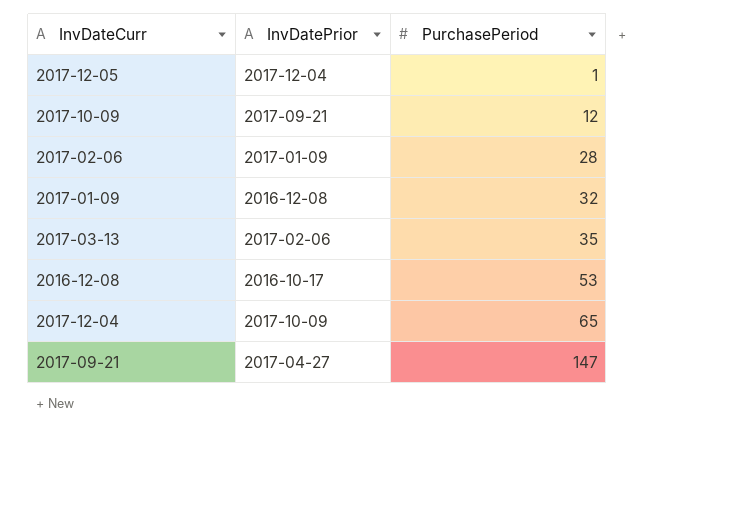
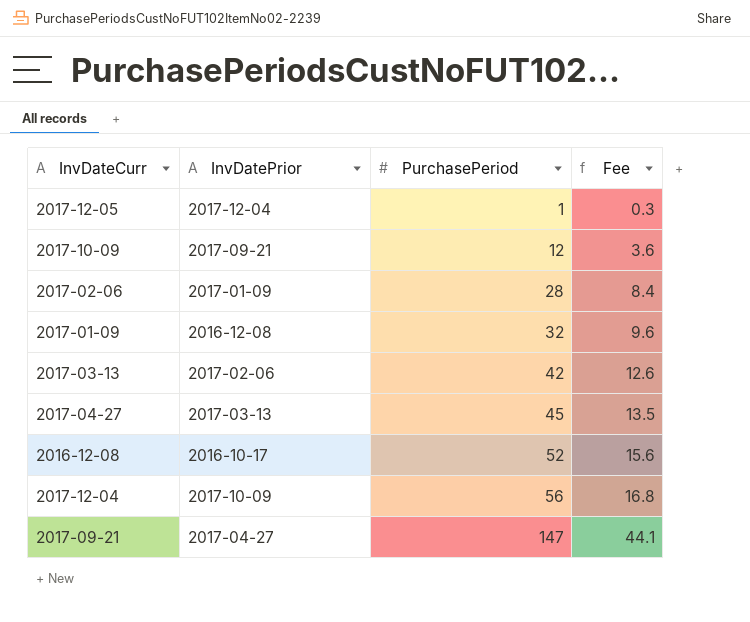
column Fee | formula: none -> [PurchasePeriod] * 0.3
2017-03-13 | PurchasePeriod: 35 -> 42
row 2017-04-27: none -> 2017-03-13 | 45 | 13.5
2016-12-08 | PurchasePeriod: 53 -> 52
2017-12-04 | PurchasePeriod: 65 -> 56

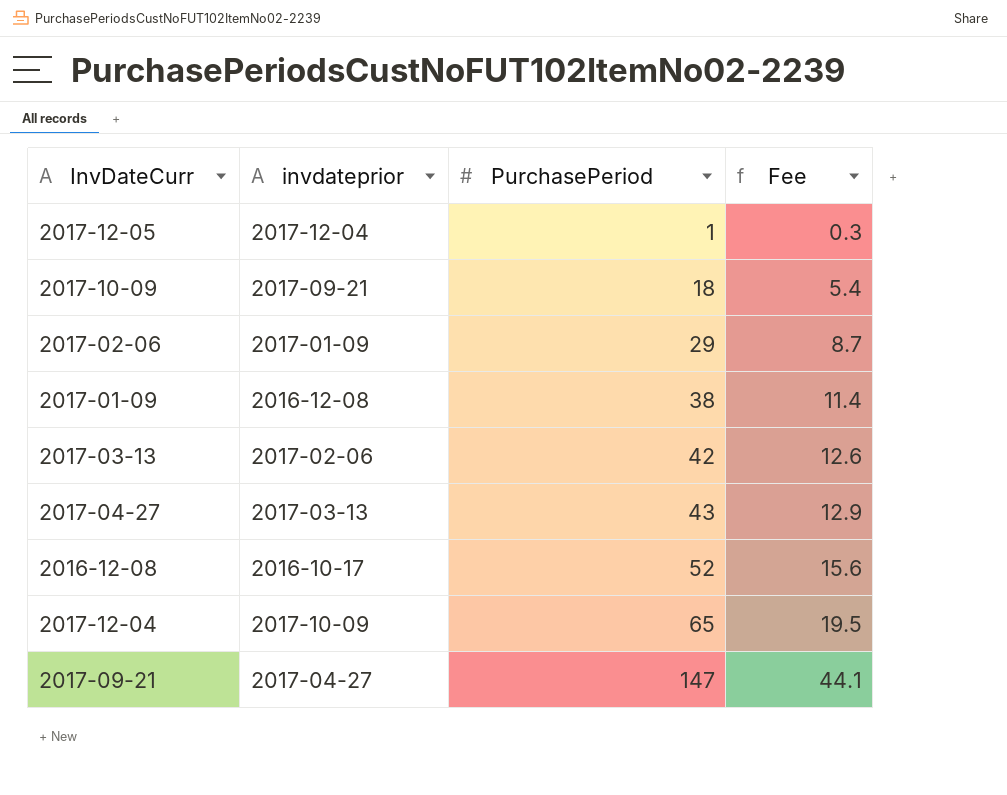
column name: InvDatePrior -> invdateprior
2017-10-09 | PurchasePeriod: 12 -> 18
2017-10-09 | Fee: 3.6 -> 5.4
2017-02-06 | PurchasePeriod: 28 -> 29
2017-02-06 | Fee: 8.4 -> 8.7
2017-01-09 | PurchasePeriod: 32 -> 38
2017-01-09 | Fee: 9.6 -> 11.4
2017-04-27 | PurchasePeriod: 45 -> 43
2017-04-27 | Fee: 13.5 -> 12.9
2017-12-04 | PurchasePeriod: 56 -> 65
2017-12-04 | Fee: 16.8 -> 19.5

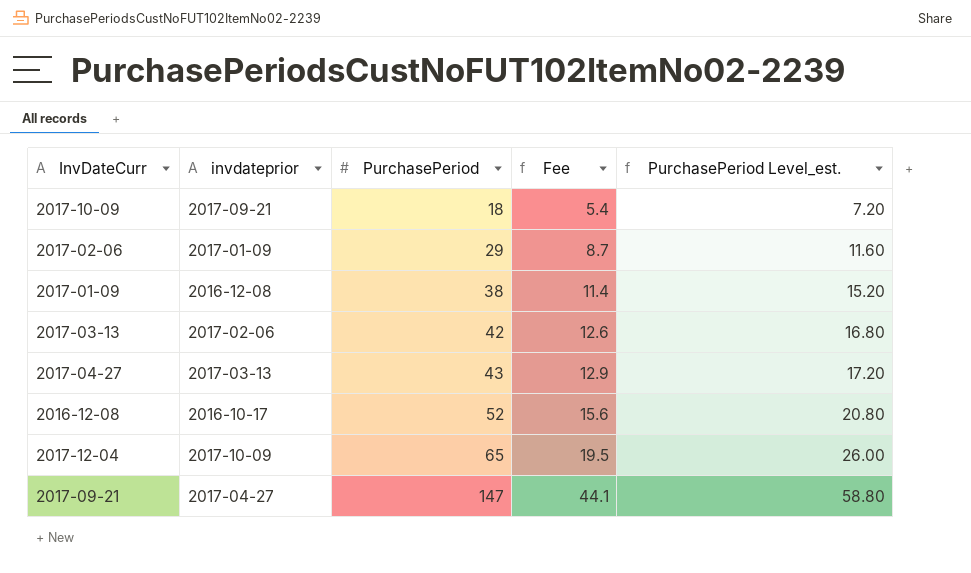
column PurchasePeriod Level_est. | formula: none -> [PurchasePeriod] * 0.4
row 2017-12-05: 2017-12-04 | 1 | 0.3 -> none

